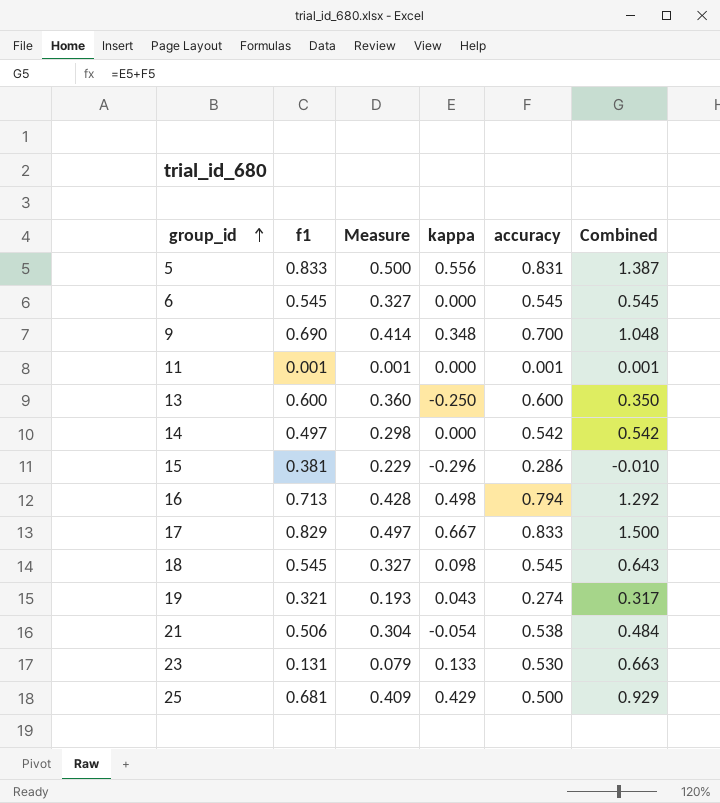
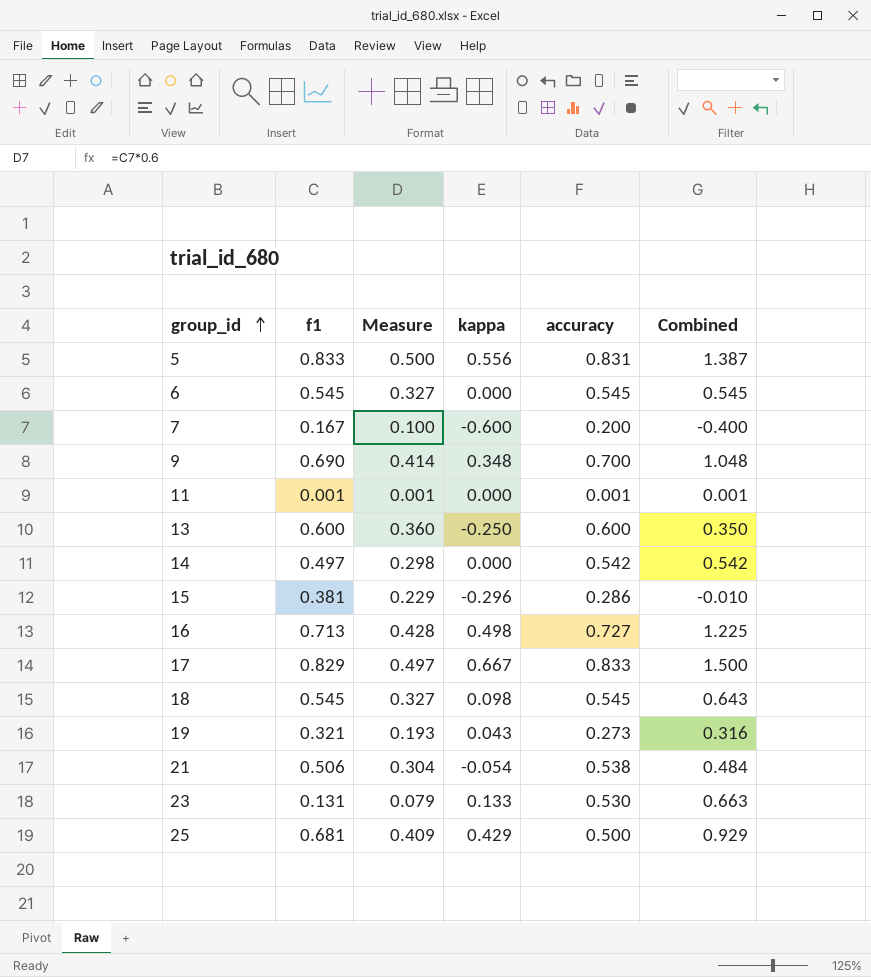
row 7: none -> 0.167 | 0.100 | -0.600 | 0.200 | -0.400
16 | accuracy: 0.794 -> 0.727
16 | Combined: 1.292 -> 1.225
19 | accuracy: 0.274 -> 0.273
19 | Combined: 0.317 -> 0.316

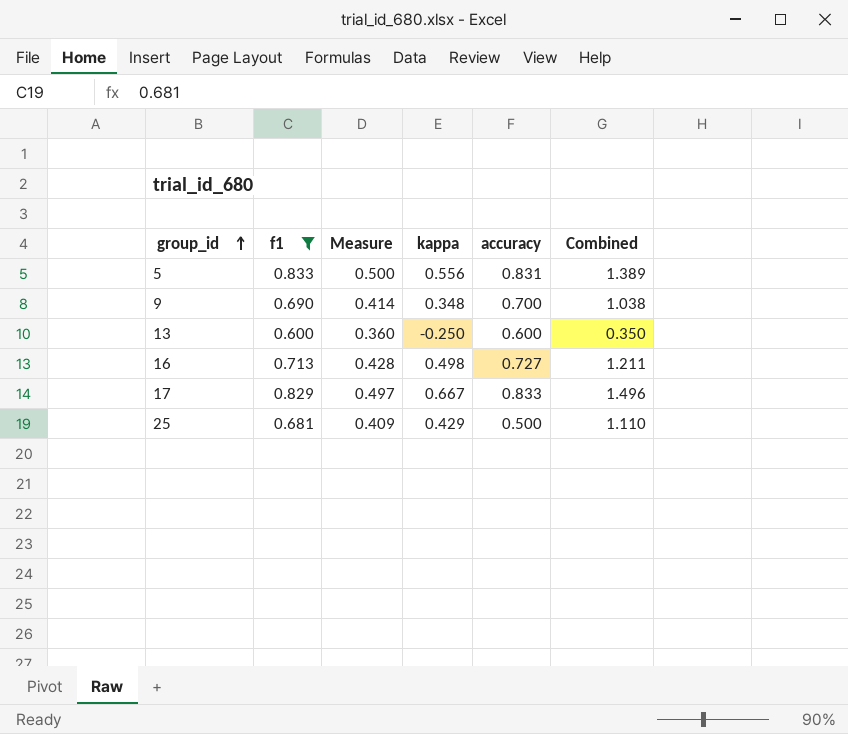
filter: none -> f1 >= 0.600
column Combined | formula: [kappa] + [accuracy] -> [f1] + [kappa]

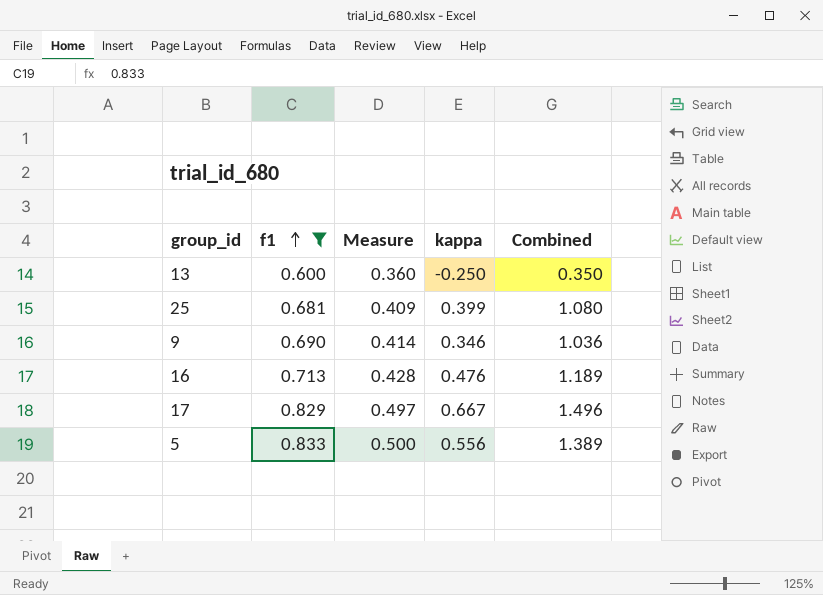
row order: group_id ascending -> f1 ascending
column accuracy | position: 5 -> none
25 | kappa: 0.429 -> 0.399
25 | Combined: 1.110 -> 1.080
9 | kappa: 0.348 -> 0.346
9 | Combined: 1.038 -> 1.036
16 | kappa: 0.498 -> 0.476
16 | Combined: 1.211 -> 1.189

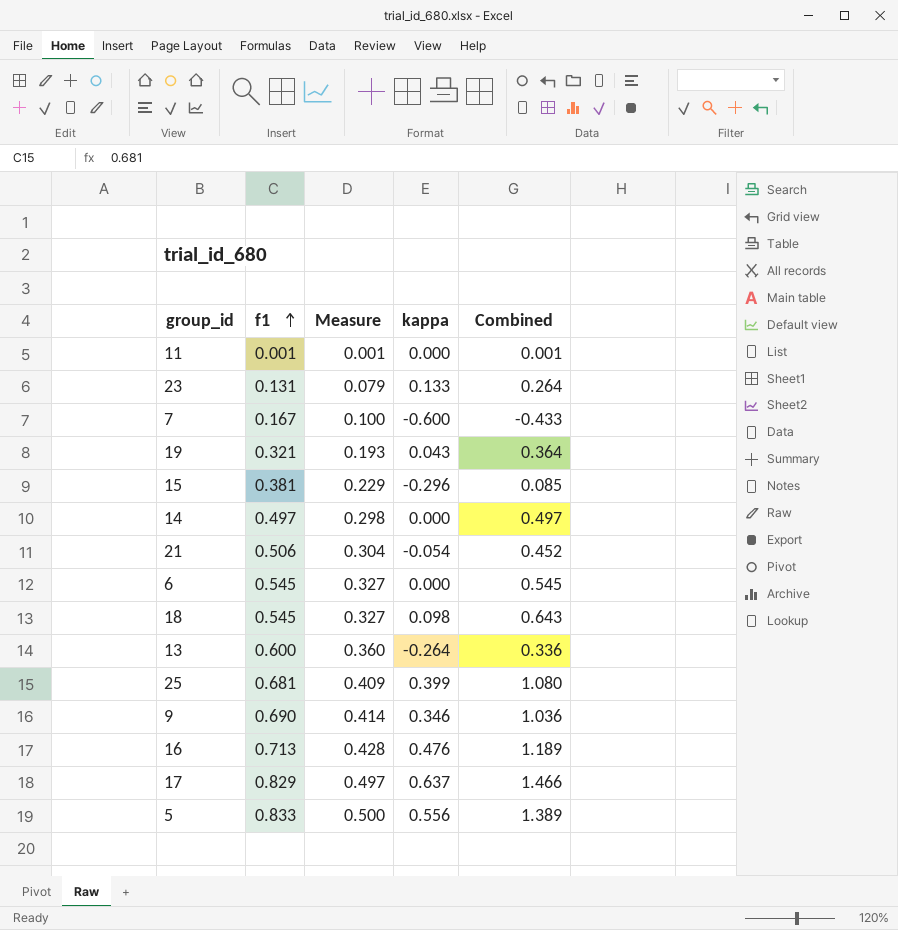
filter: f1 >= 0.600 -> none
13 | kappa: -0.250 -> -0.264
13 | Combined: 0.350 -> 0.336
17 | kappa: 0.667 -> 0.637
17 | Combined: 1.496 -> 1.466

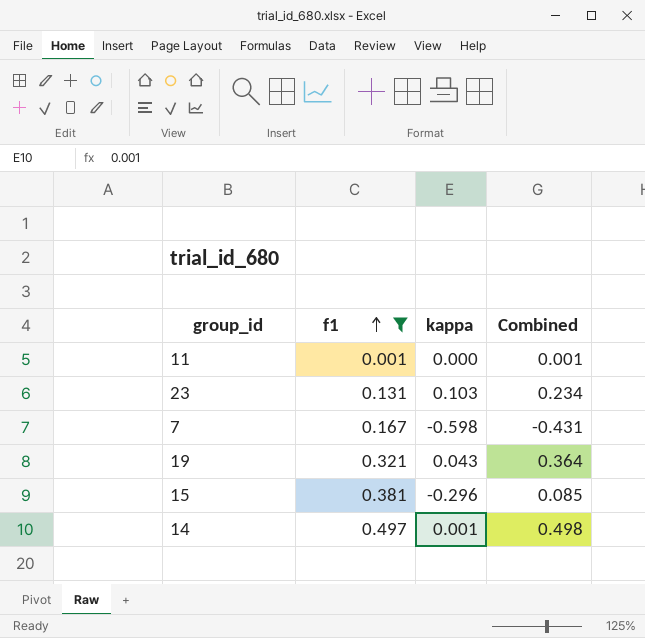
filter: none -> f1 <= 0.497
column Measure | formula: [f1] * 0.6 -> none
23 | kappa: 0.133 -> 0.103
23 | Combined: 0.264 -> 0.234
7 | kappa: -0.600 -> -0.598
7 | Combined: -0.433 -> -0.431
14 | kappa: 0.000 -> 0.001
14 | Combined: 0.497 -> 0.498

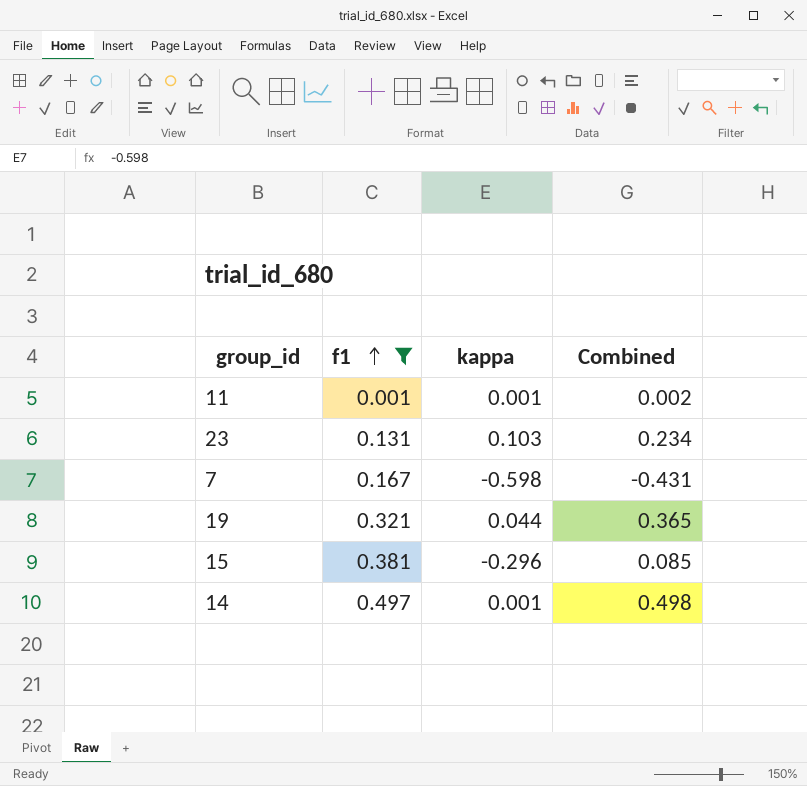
11 | kappa: 0.000 -> 0.001
11 | Combined: 0.001 -> 0.002
19 | kappa: 0.043 -> 0.044
19 | Combined: 0.364 -> 0.365

